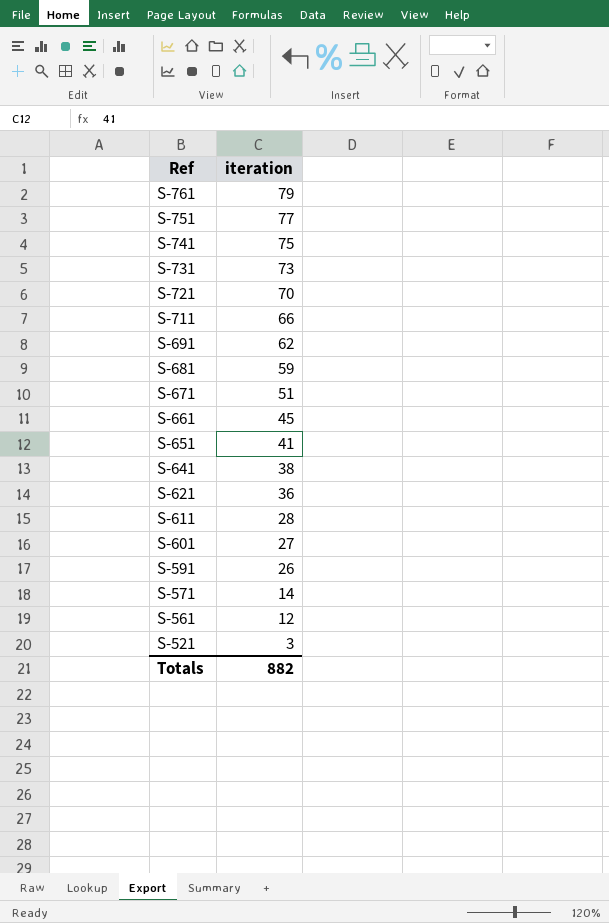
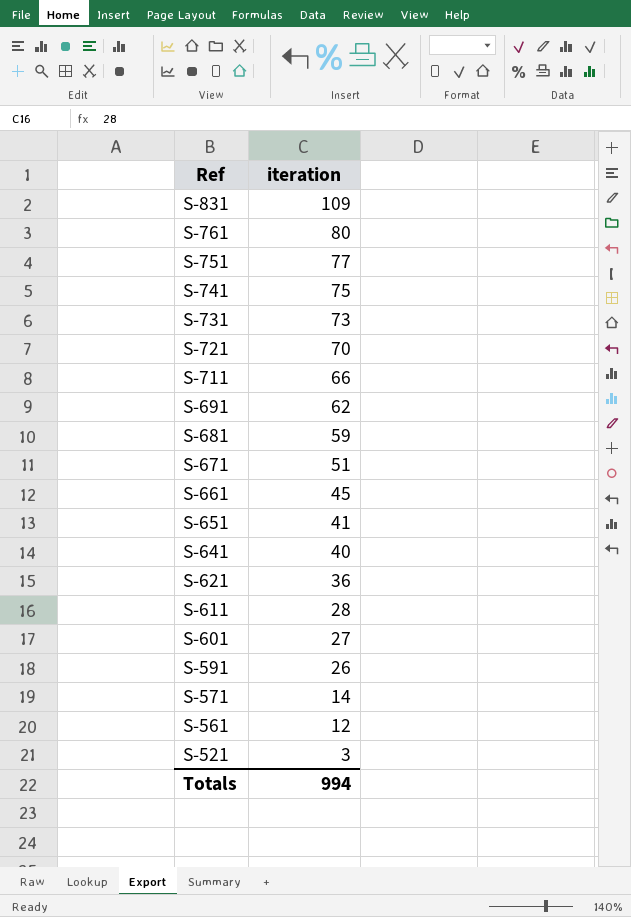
row S-831: none -> 109
S-761 | iteration: 79 -> 80
S-641 | iteration: 38 -> 40
Totals | iteration: 882 -> 994

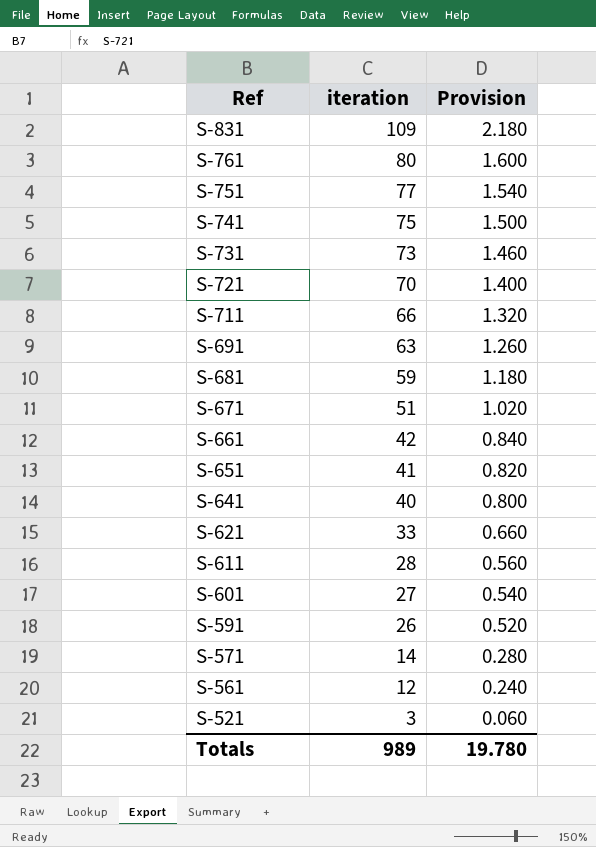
column Provision | formula: none -> [iteration] * 0.02
S-691 | iteration: 62 -> 63
S-661 | iteration: 45 -> 42
S-621 | iteration: 36 -> 33
Totals | iteration: 994 -> 989

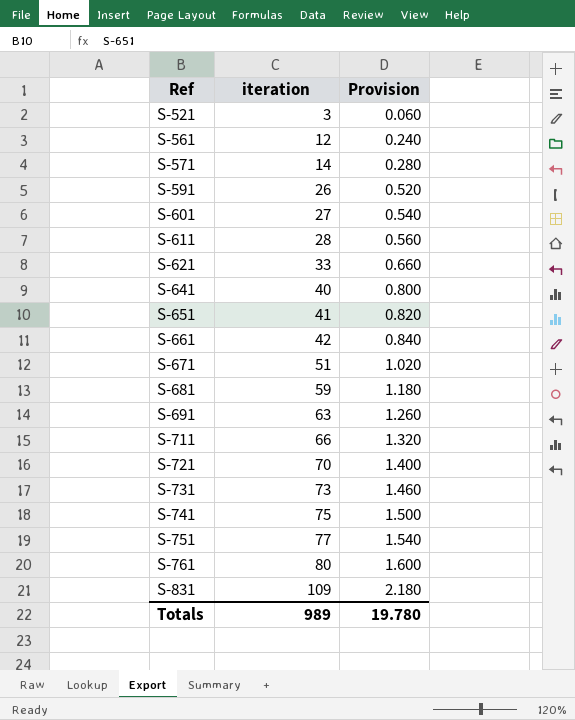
row order: Ref descending -> Ref ascending

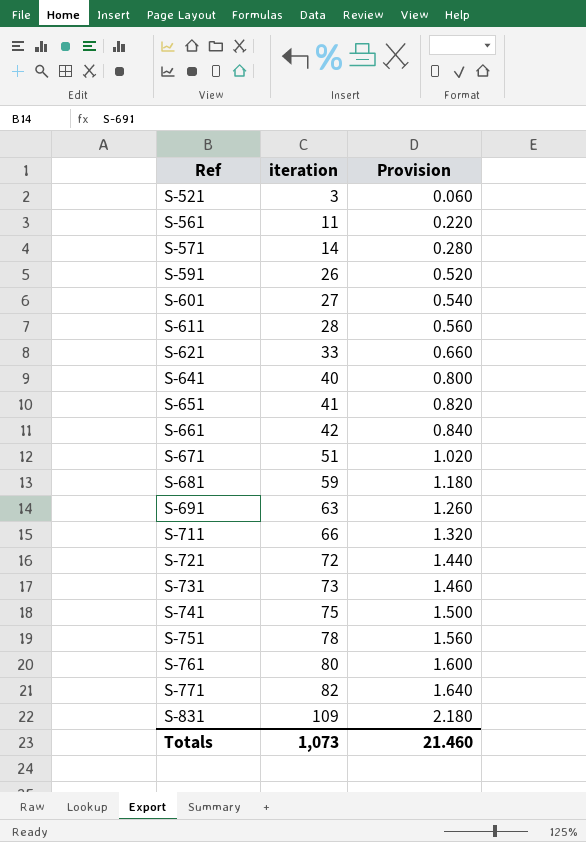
S-561 | iteration: 12 -> 11
S-561 | Provision: 0.240 -> 0.220
S-721 | iteration: 70 -> 72
S-721 | Provision: 1.400 -> 1.440
S-751 | iteration: 77 -> 78
S-751 | Provision: 1.540 -> 1.560
row S-771: none -> 82 | 1.640
Totals | iteration: 989 -> 1,073
Totals | Provision: 19.780 -> 21.460

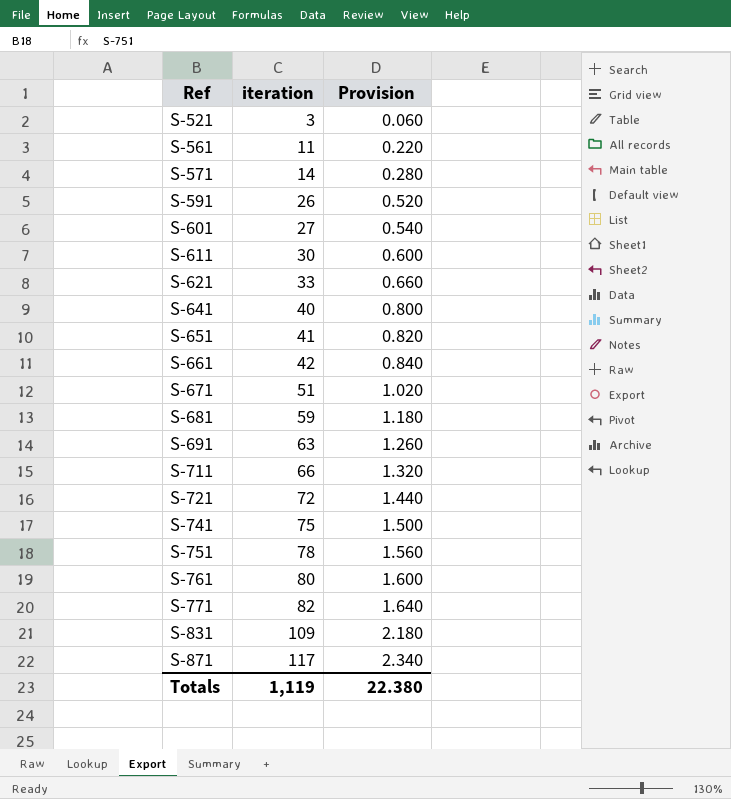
row S-731: 73 | 1.460 -> none
S-611 | iteration: 28 -> 30
S-611 | Provision: 0.560 -> 0.600
row S-871: none -> 117 | 2.340
Totals | iteration: 1,073 -> 1,119
Totals | Provision: 21.460 -> 22.380

